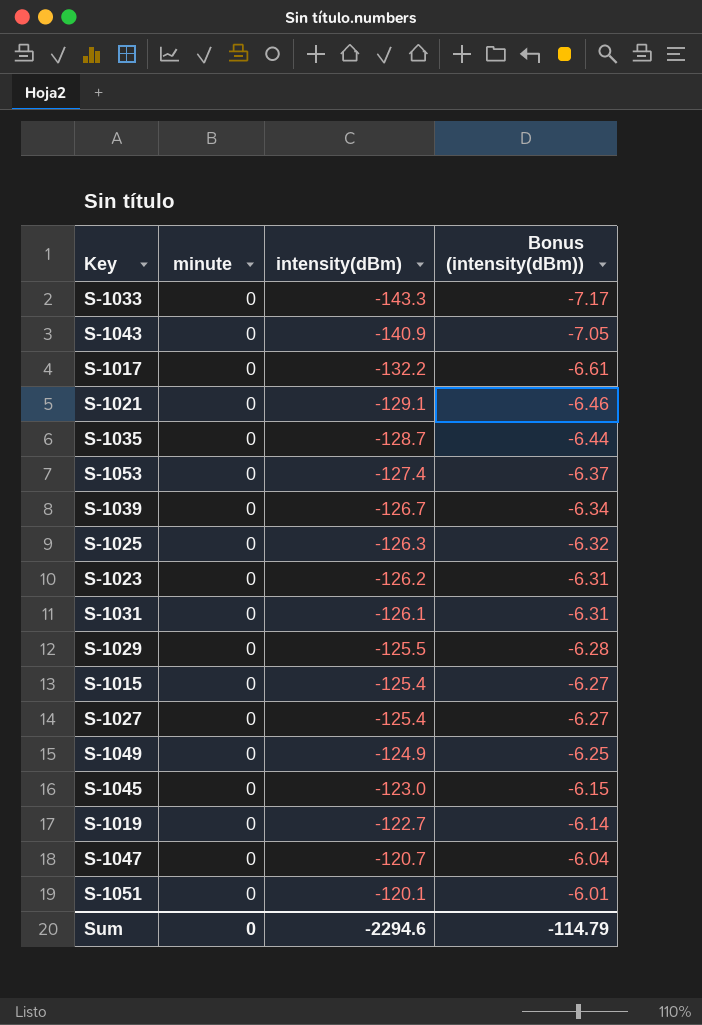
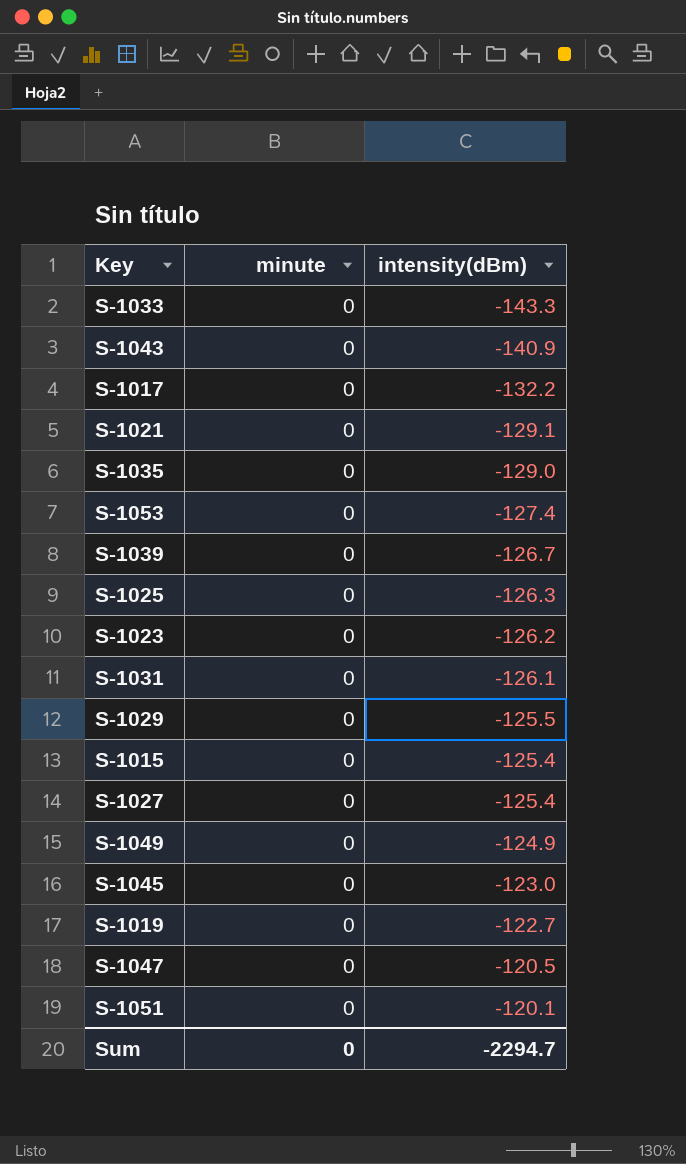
column Bonus (intensity(dBm)) | formula: [intensity(dBm)] * 0.05 -> none
S-1035 | intensity(dBm): -128.7 -> -129.0
S-1047 | intensity(dBm): -120.7 -> -120.5
Sum | intensity(dBm): -2294.6 -> -2294.7

